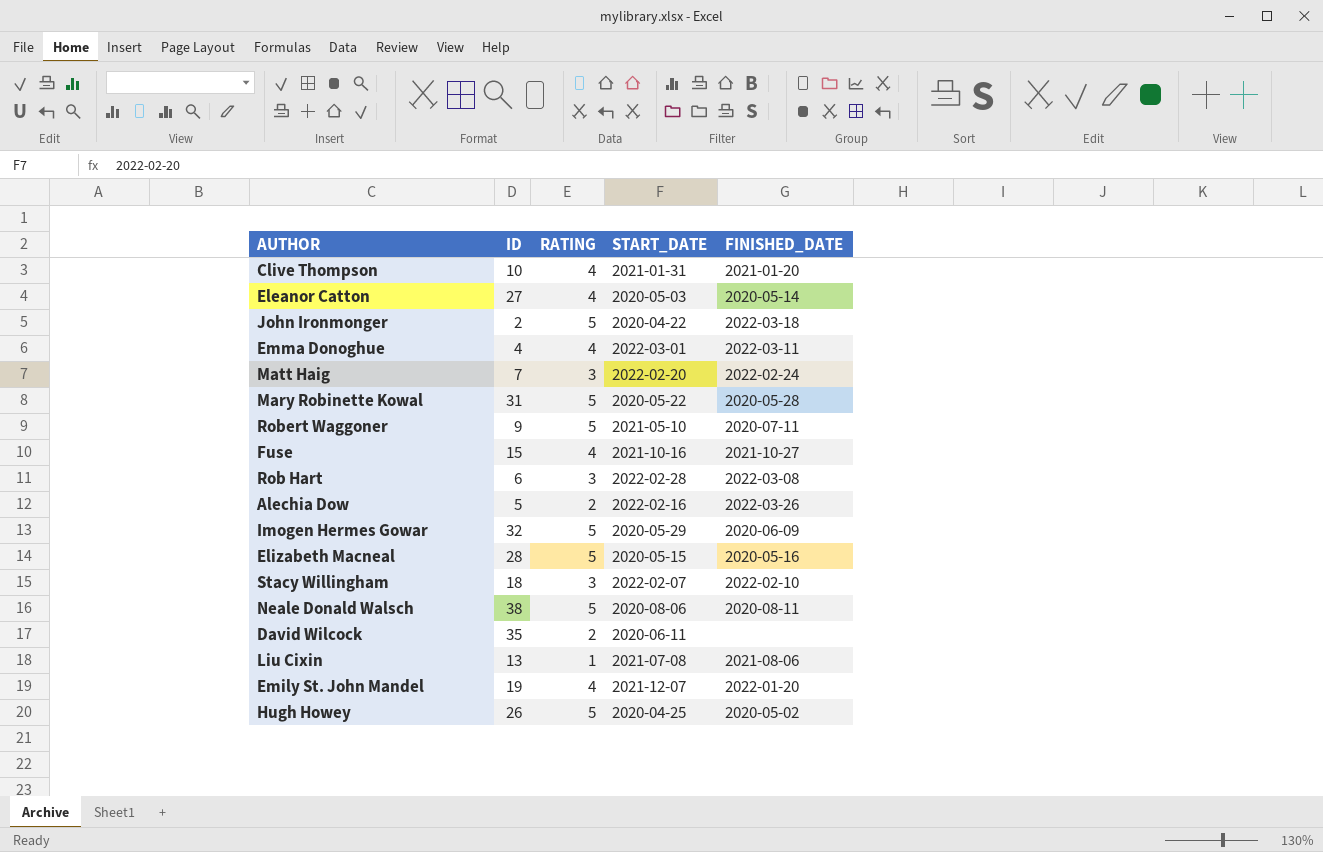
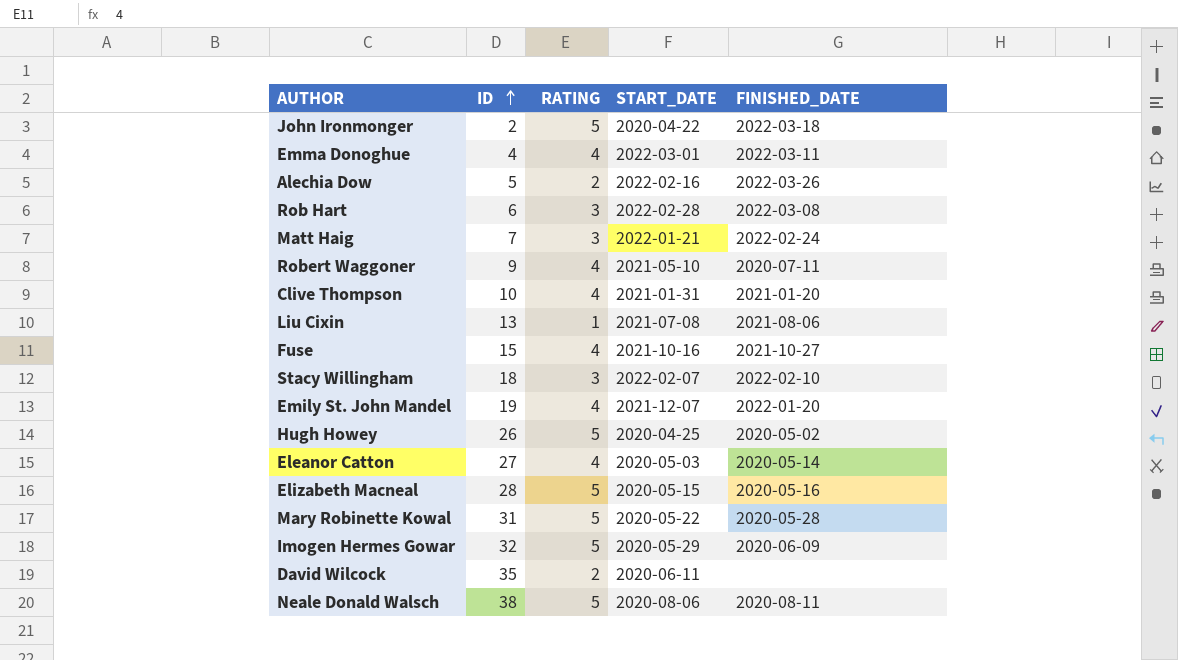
row order: none -> ID ascending
Matt Haig | START_DATE: 2022-02-20 -> 2022-01-21
Robert Waggoner | RATING: 5 -> 4

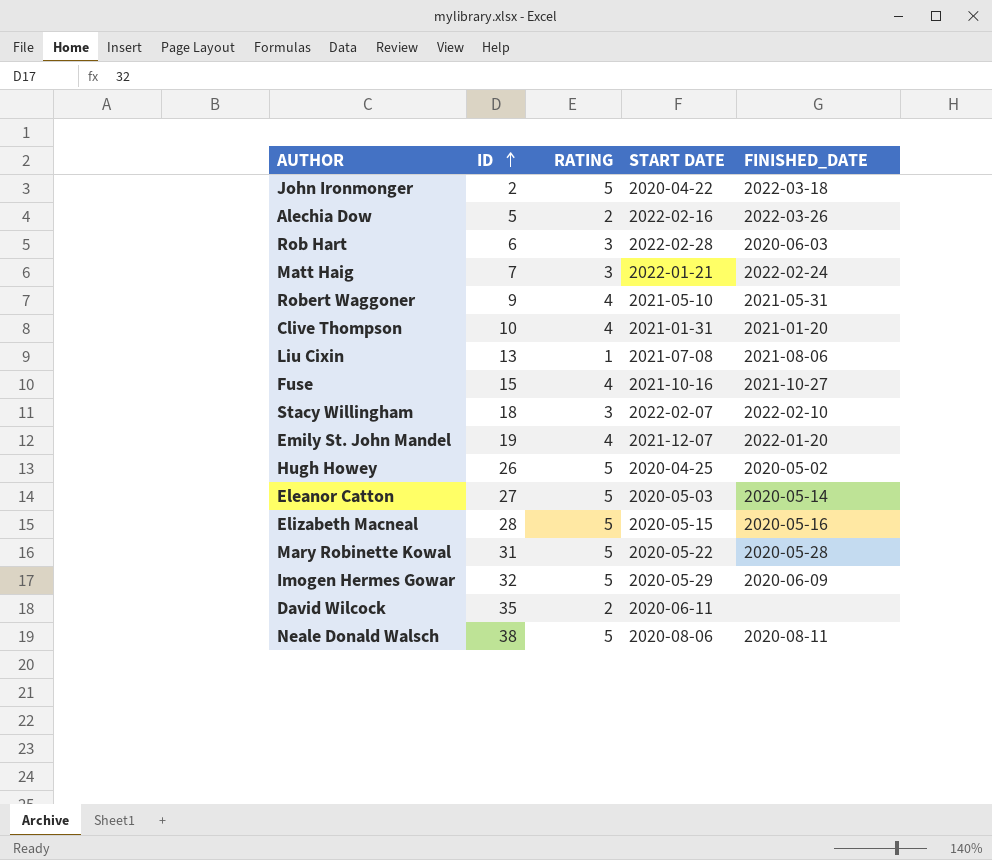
column name: START_DATE -> START DATE
row Emma Donoghue: 4 | 4 | 2022-03-01 | 2022-03-11 -> none
Rob Hart | FINISHED_DATE: 2022-03-08 -> 2020-06-03
Robert Waggoner | FINISHED_DATE: 2020-07-11 -> 2021-05-31
Eleanor Catton | RATING: 4 -> 5

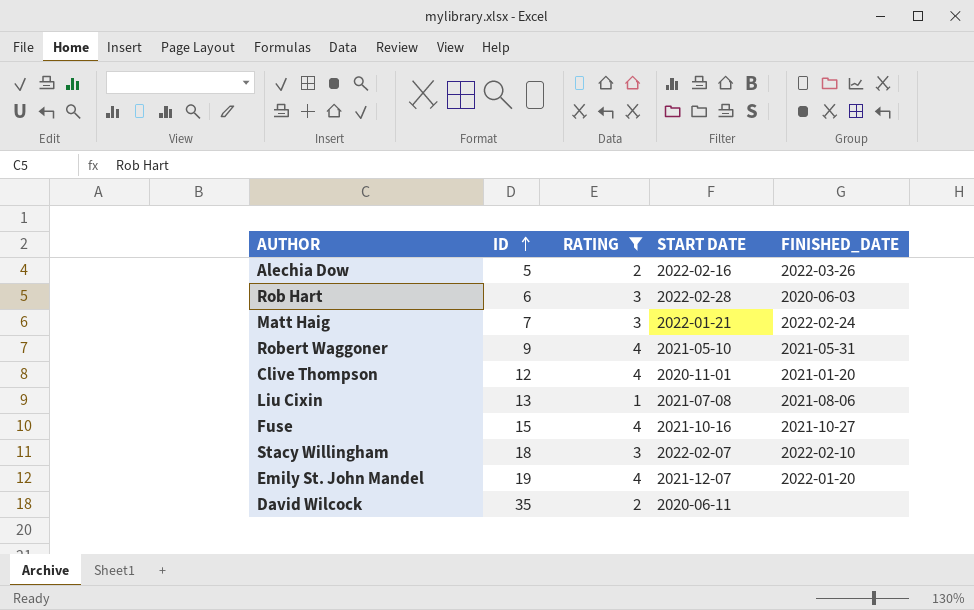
filter: none -> RATING != 5
Clive Thompson | ID: 10 -> 12
Clive Thompson | START DATE: 2021-01-31 -> 2020-11-01

